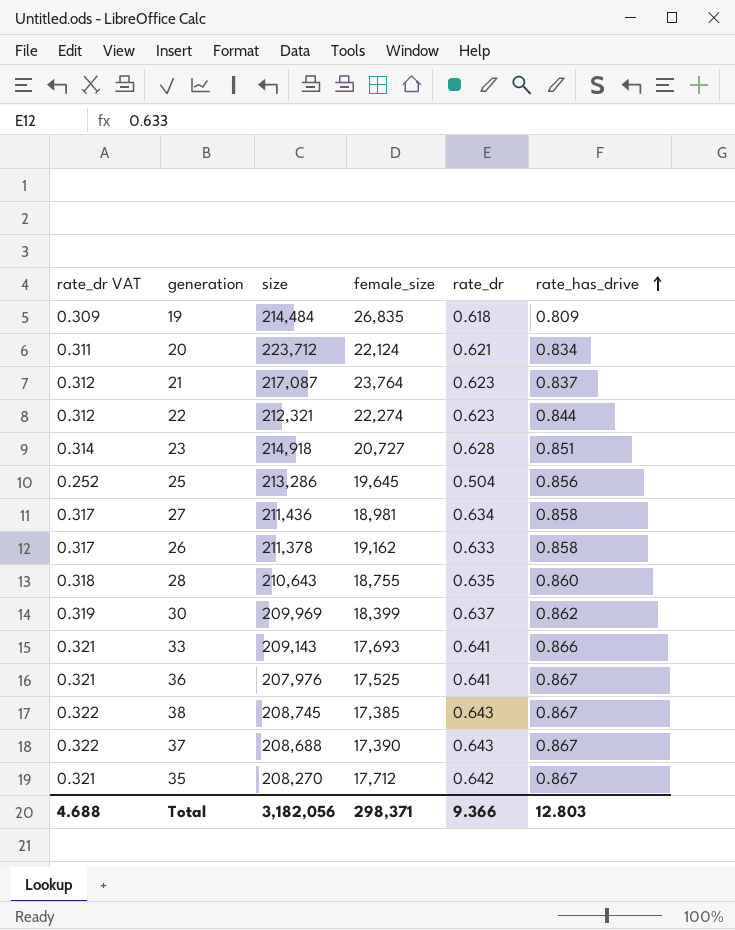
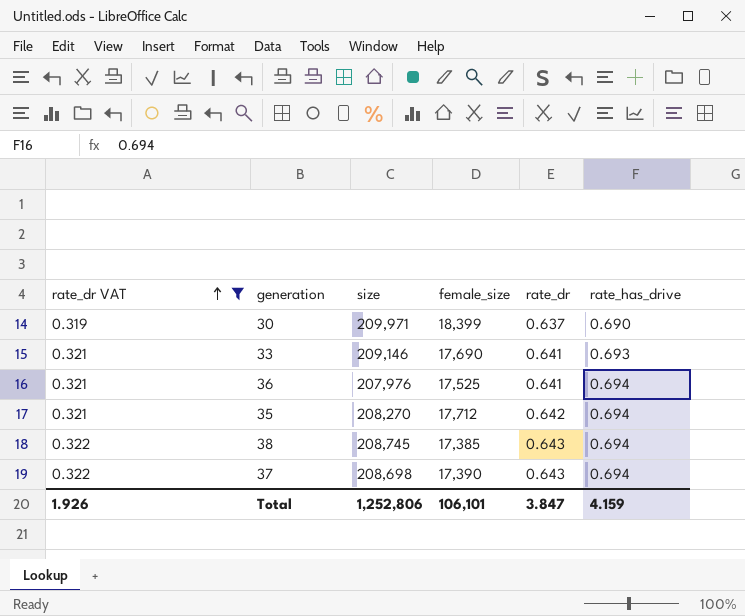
filter: none -> rate_dr VAT >= 0.319
row order: rate_has_drive ascending -> rate_dr VAT ascending
30 | size: 209,969 -> 209,971
30 | rate_has_drive: 0.862 -> 0.690
33 | size: 209,143 -> 209,146
33 | female_size: 17,693 -> 17,690
33 | rate_has_drive: 0.866 -> 0.693
36 | rate_has_drive: 0.867 -> 0.694
35 | rate_has_drive: 0.867 -> 0.694
38 | rate_has_drive: 0.867 -> 0.694
37 | size: 208,688 -> 208,698
37 | rate_has_drive: 0.867 -> 0.694
Total | rate_dr VAT: 4.688 -> 1.926
Total | size: 3,182,056 -> 1,252,806
Total | female_size: 298,371 -> 106,101
Total | rate_dr: 9.366 -> 3.847
Total | rate_has_drive: 12.803 -> 4.159

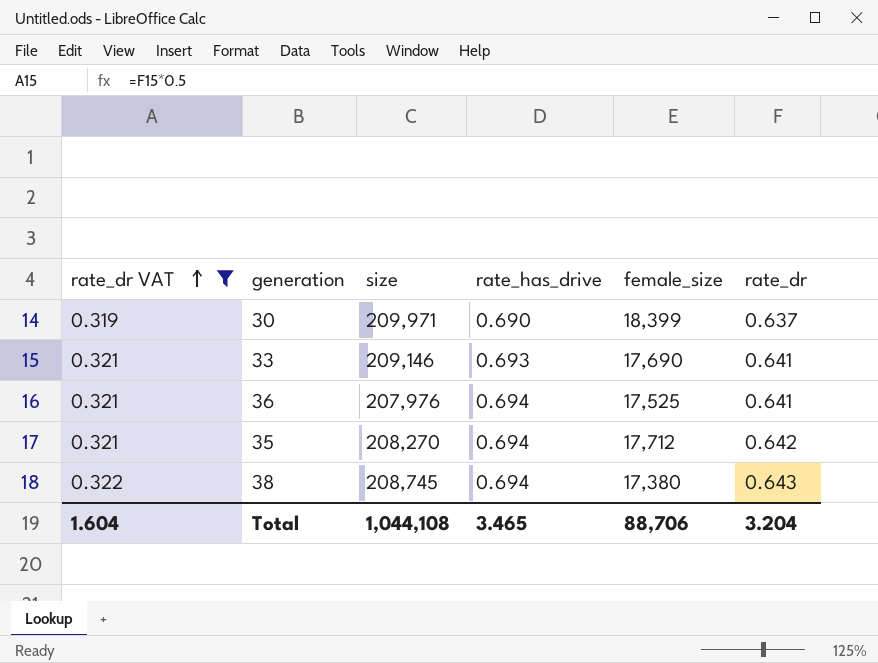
column rate_has_drive | position: 6 -> 4
row 37: 0.322 | 208,698 | 17,390 | 0.643 | 0.694 -> none
38 | female_size: 17,385 -> 17,380
Total | rate_dr VAT: 1.926 -> 1.604
Total | size: 1,252,806 -> 1,044,108
Total | rate_has_drive: 4.159 -> 3.465
Total | female_size: 106,101 -> 88,706
Total | rate_dr: 3.847 -> 3.204

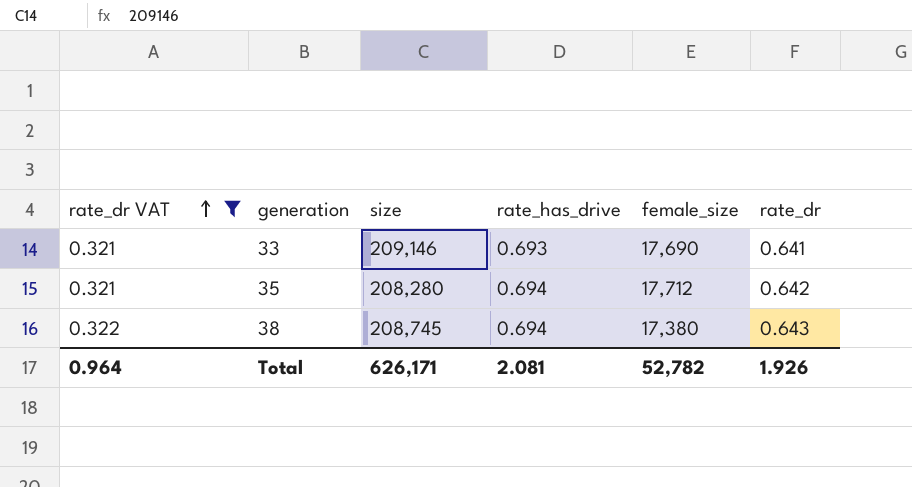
row 30: 0.319 | 209,971 | 0.690 | 18,399 | 0.637 -> none
row 36: 0.321 | 207,976 | 0.694 | 17,525 | 0.641 -> none
35 | size: 208,270 -> 208,280
Total | rate_dr VAT: 1.604 -> 0.964
Total | size: 1,044,108 -> 626,171
Total | rate_has_drive: 3.465 -> 2.081
Total | female_size: 88,706 -> 52,782
Total | rate_dr: 3.204 -> 1.926

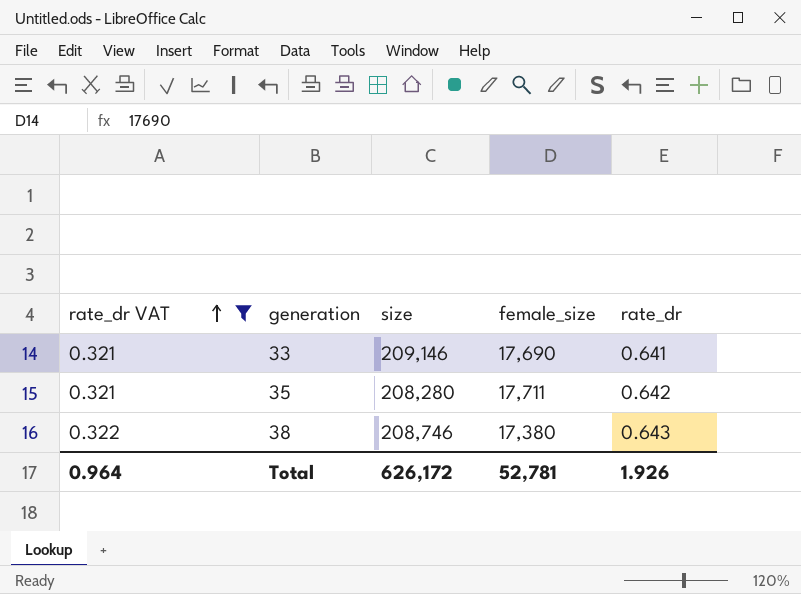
column rate_has_drive | position: 4 -> none
35 | female_size: 17,712 -> 17,711
38 | size: 208,745 -> 208,746
Total | size: 626,171 -> 626,172
Total | female_size: 52,782 -> 52,781

